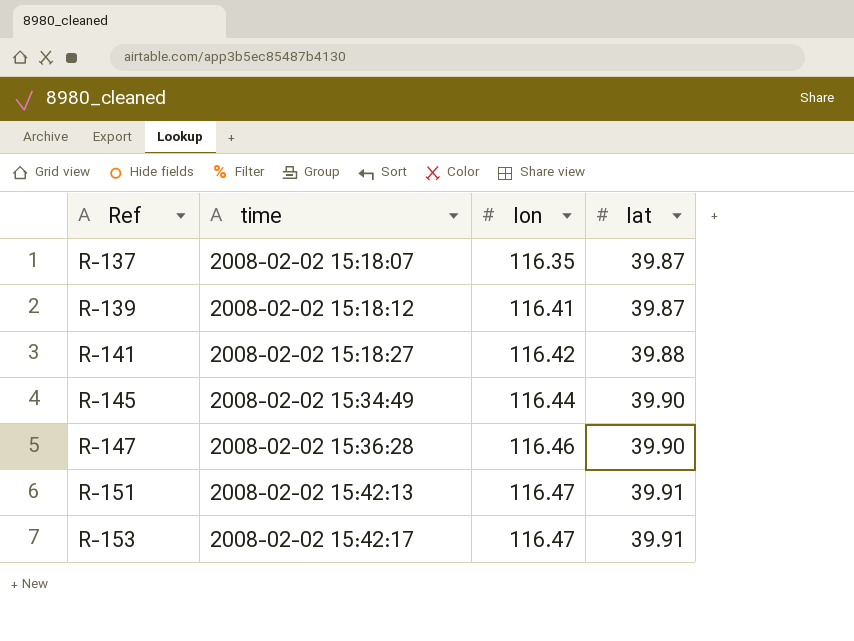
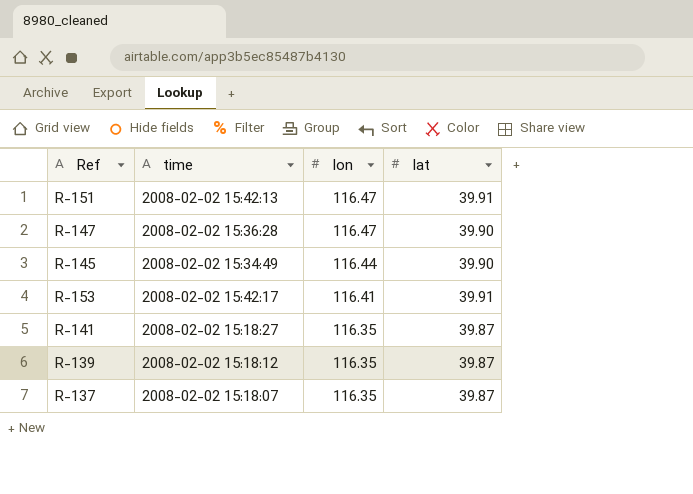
row order: Ref ascending -> lon descending
R-147 | lon: 116.46 -> 116.47
R-153 | lon: 116.47 -> 116.41
R-141 | lon: 116.42 -> 116.35
R-141 | lat: 39.88 -> 39.87
R-139 | lon: 116.41 -> 116.35

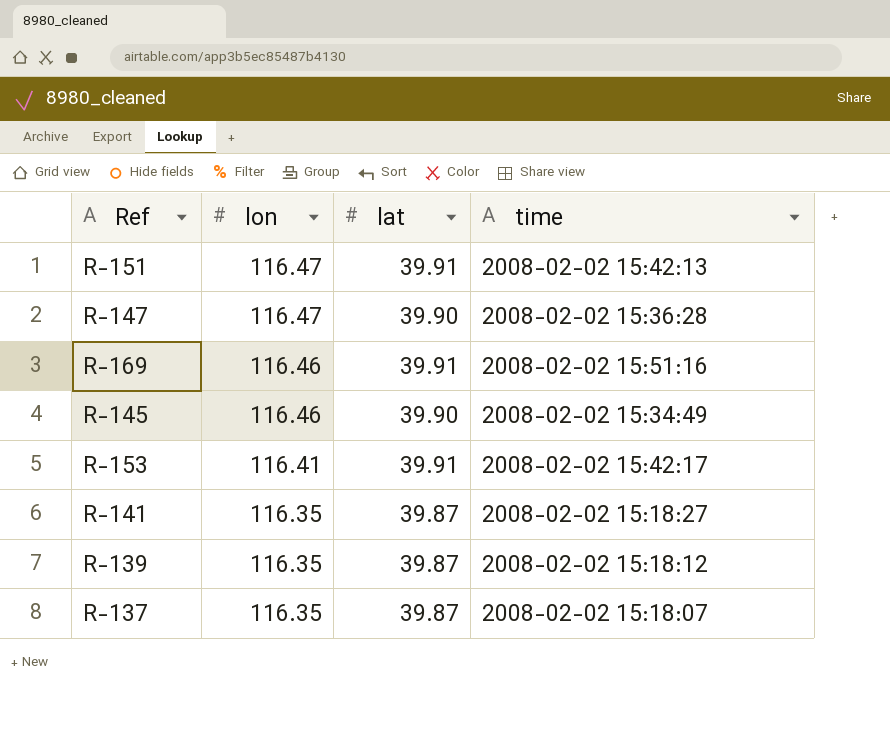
column time | position: 2 -> 4
row R-169: none -> 116.46 | 39.91 | 2008-02-02 15:51:16
R-145 | lon: 116.44 -> 116.46

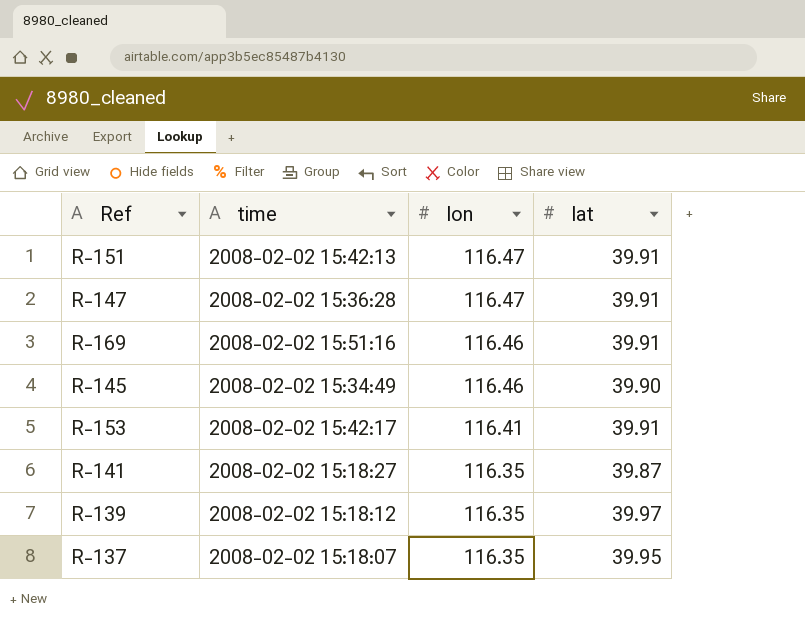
column time | position: 4 -> 2
R-147 | lat: 39.90 -> 39.91
R-139 | lat: 39.87 -> 39.97
R-137 | lat: 39.87 -> 39.95

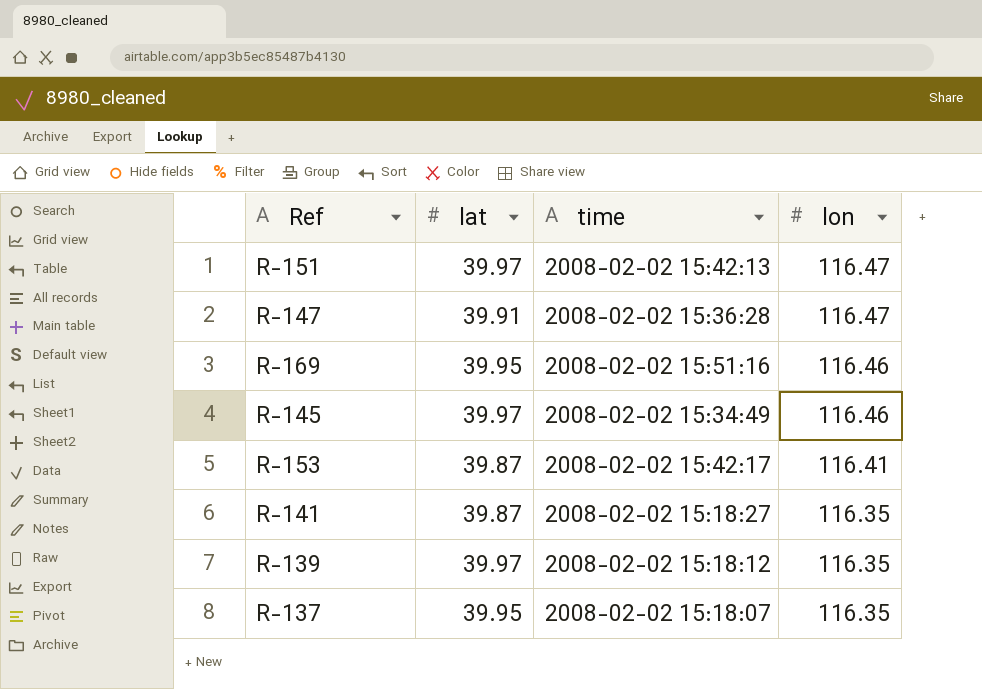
column lat | position: 4 -> 2
R-151 | lat: 39.91 -> 39.97
R-169 | lat: 39.91 -> 39.95
R-145 | lat: 39.90 -> 39.97
R-153 | lat: 39.91 -> 39.87

